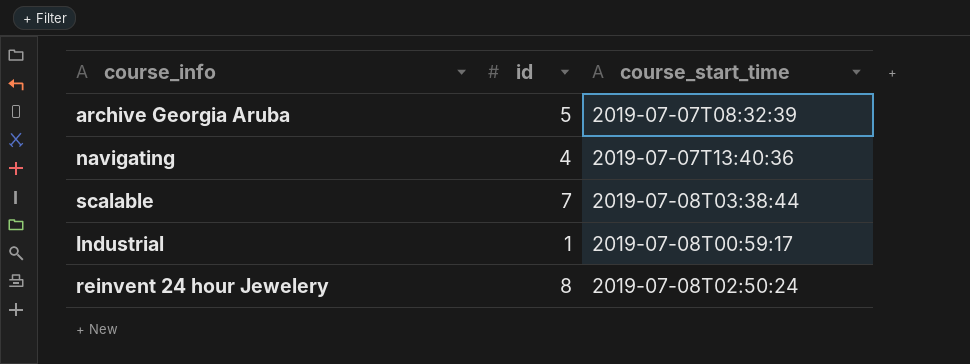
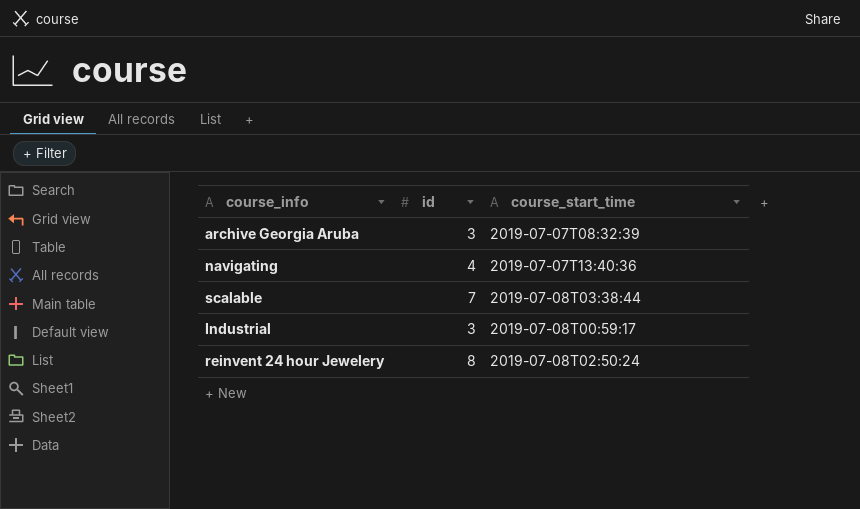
archive Georgia Aruba | id: 5 -> 3
Industrial | id: 1 -> 3

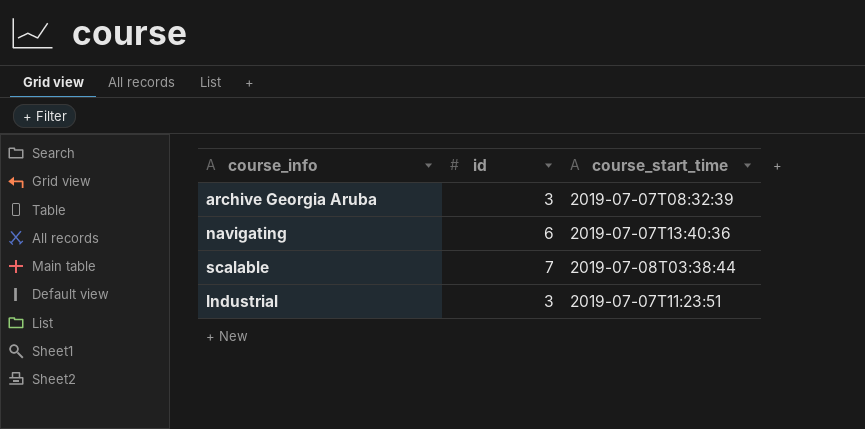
row reinvent 24 hour Jewelery: 8 | 2019-07-08T02:50:24 -> none
navigating | id: 4 -> 6
Industrial | course_start_time: 2019-07-08T00:59:17 -> 2019-07-07T11:23:51

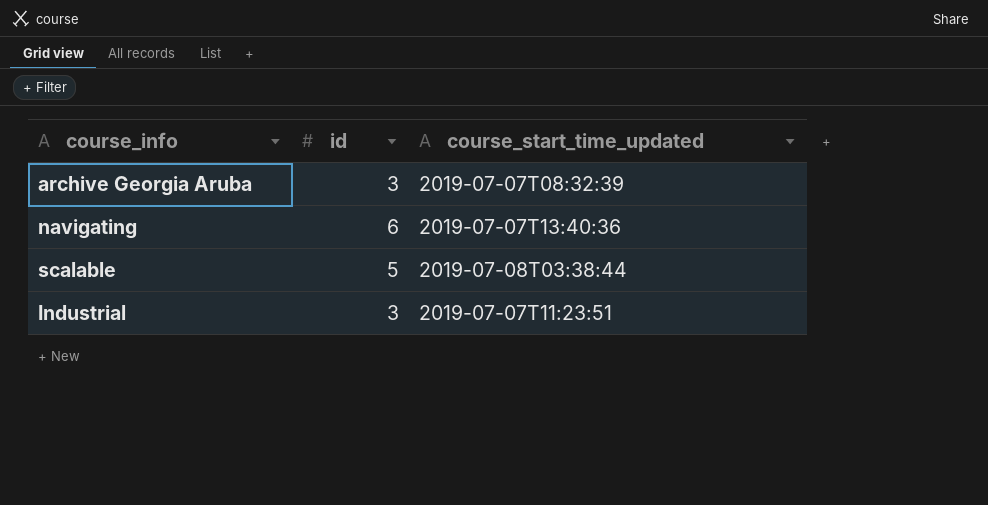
column name: course_start_time -> course_start_time_updated
scalable | id: 7 -> 5

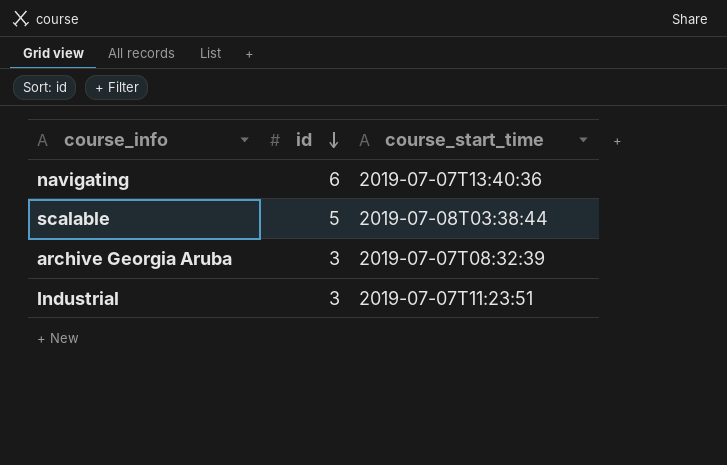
row order: none -> id descending
column name: course_start_time_updated -> course_start_time

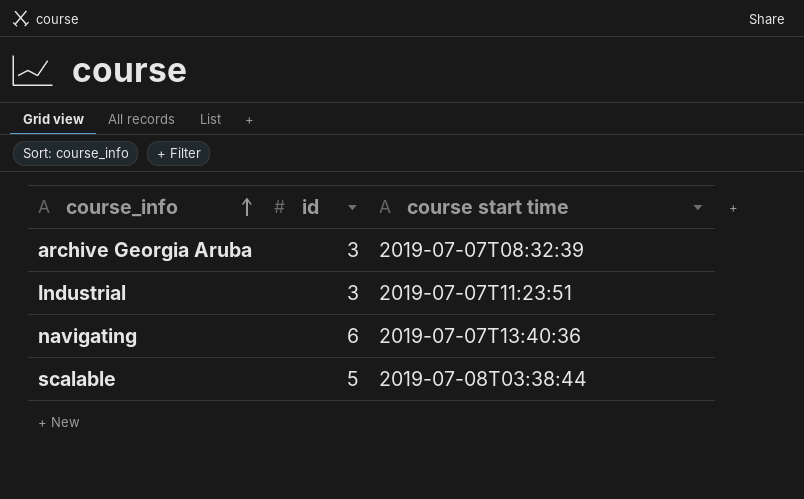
row order: id descending -> course_info ascending
column name: course_start_time -> course start time

